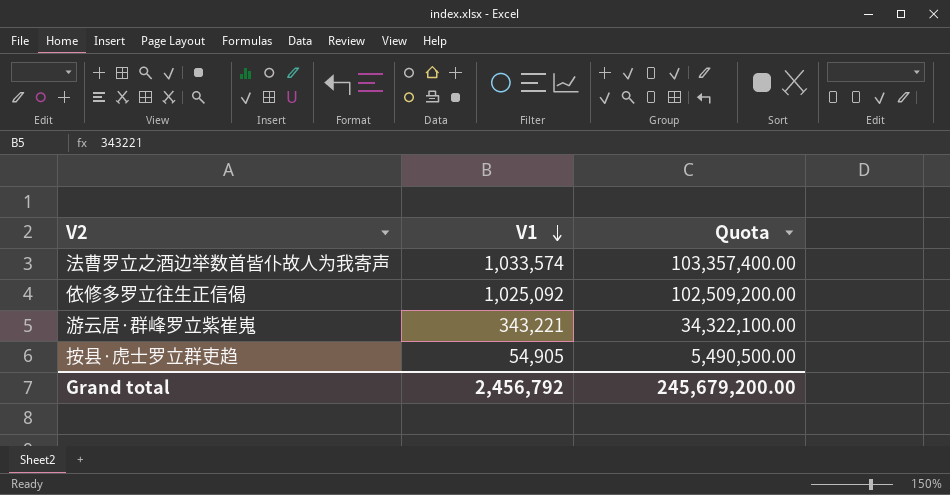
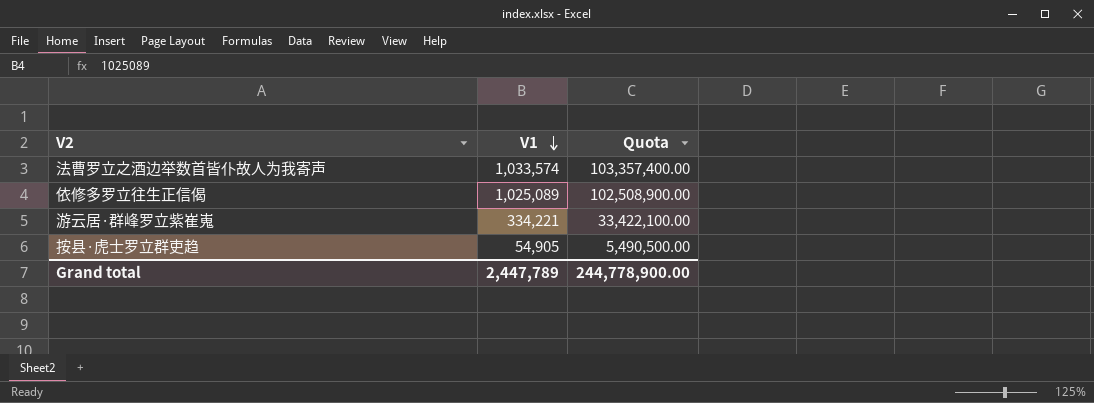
依修多罗立往生正信偈 | V1: 1,025,092 -> 1,025,089
依修多罗立往生正信偈 | Quota: 102,509,200.00 -> 102,508,900.00
游云居·群峰罗立紫崔嵬 | V1: 343,221 -> 334,221
游云居·群峰罗立紫崔嵬 | Quota: 34,322,100.00 -> 33,422,100.00
Grand total | V1: 2,456,792 -> 2,447,789
Grand total | Quota: 245,679,200.00 -> 244,778,900.00

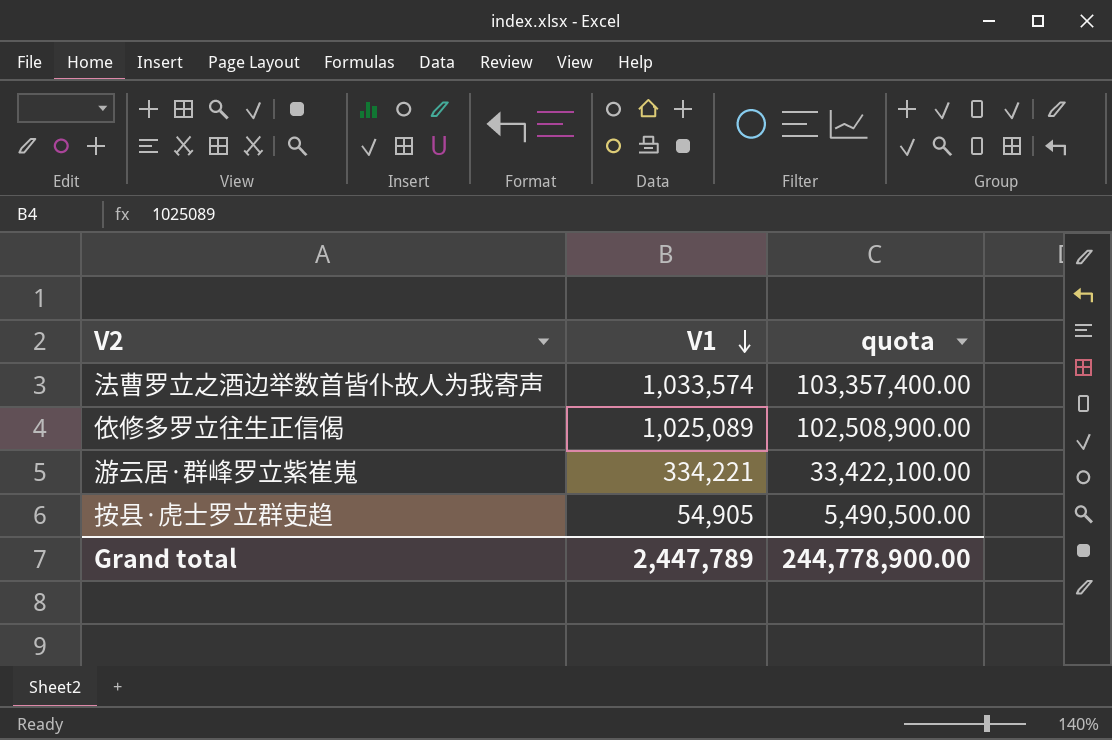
column name: Quota -> quota

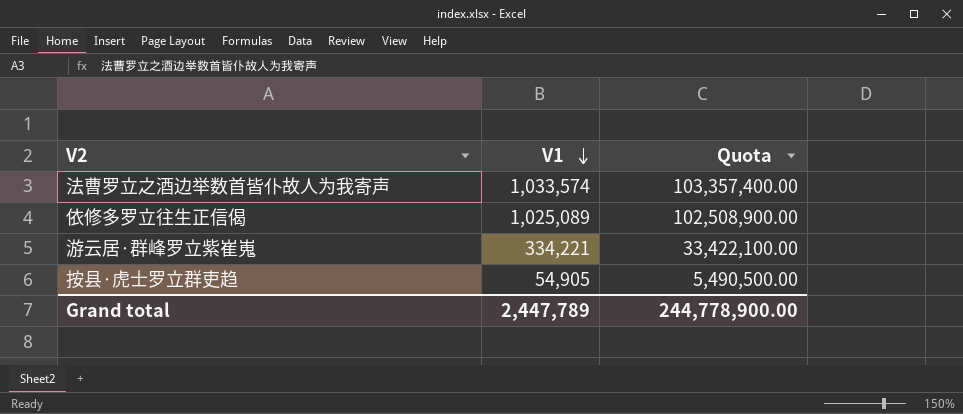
column name: quota -> Quota

